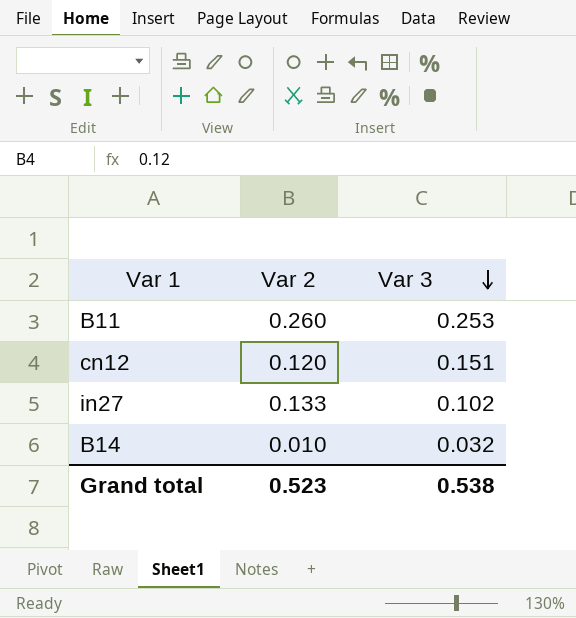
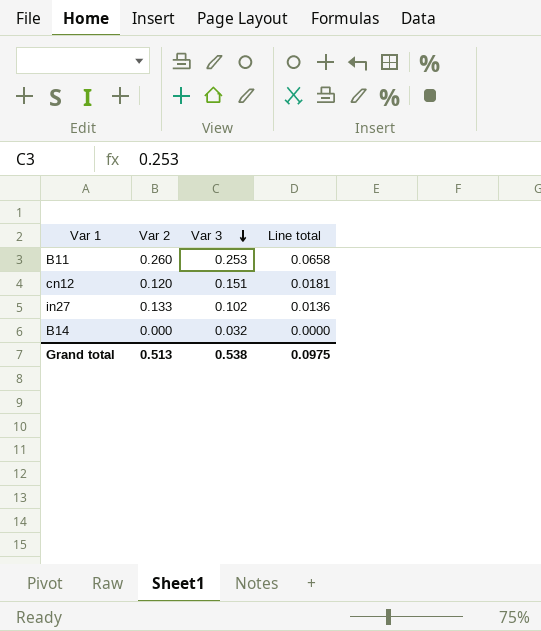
column Line total | formula: none -> [Var 2] * [Var 3]
B14 | Var 2: 0.010 -> 0.000
Grand total | Var 2: 0.523 -> 0.513

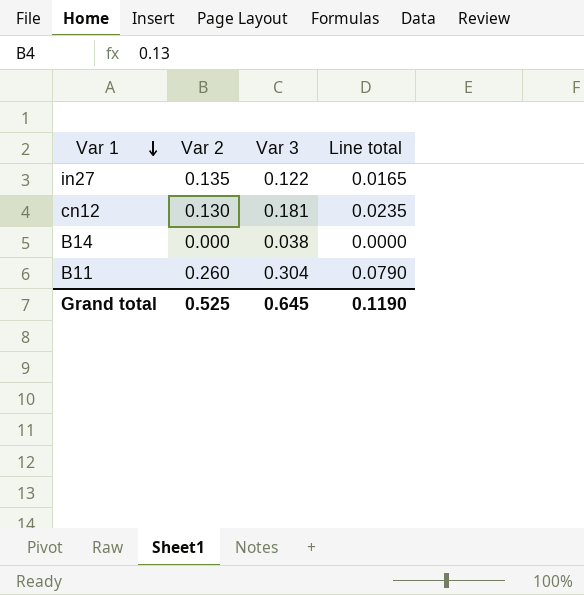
row order: Var 3 descending -> Var 1 descending
in27 | Var 2: 0.133 -> 0.135
in27 | Var 3: 0.102 -> 0.122
in27 | Line total: 0.0136 -> 0.0165
cn12 | Var 2: 0.120 -> 0.130
cn12 | Var 3: 0.151 -> 0.181
cn12 | Line total: 0.0181 -> 0.0235
B14 | Var 3: 0.032 -> 0.038
B11 | Var 3: 0.253 -> 0.304
B11 | Line total: 0.0658 -> 0.0790
Grand total | Var 2: 0.513 -> 0.525
Grand total | Var 3: 0.538 -> 0.645
Grand total | Line total: 0.0975 -> 0.1190

